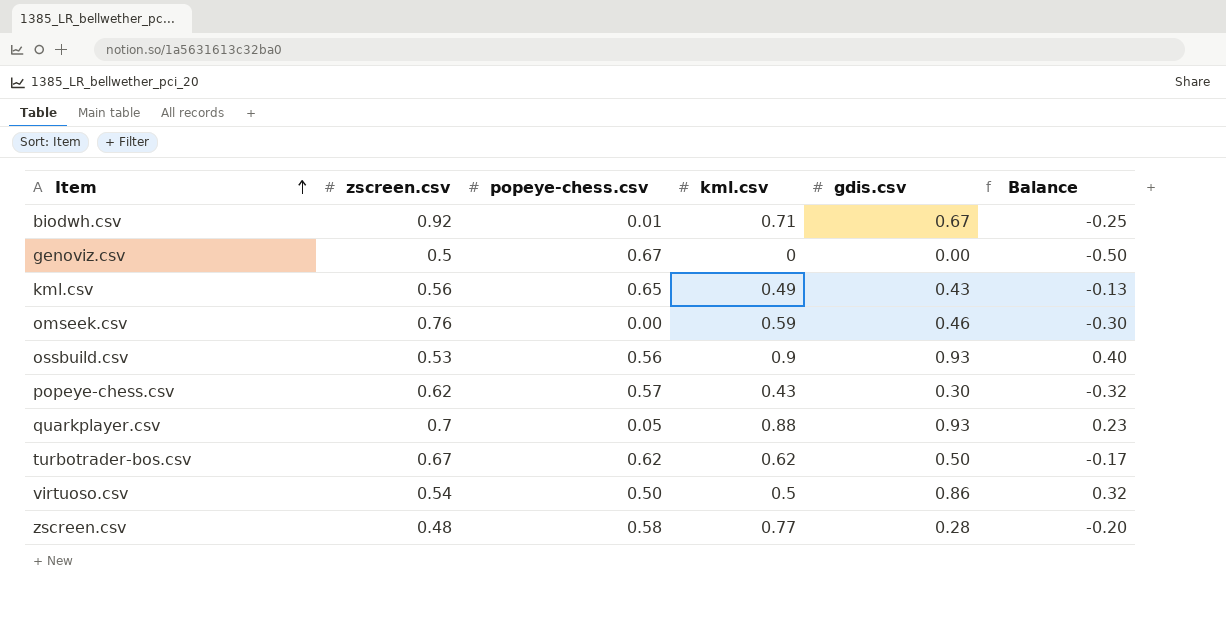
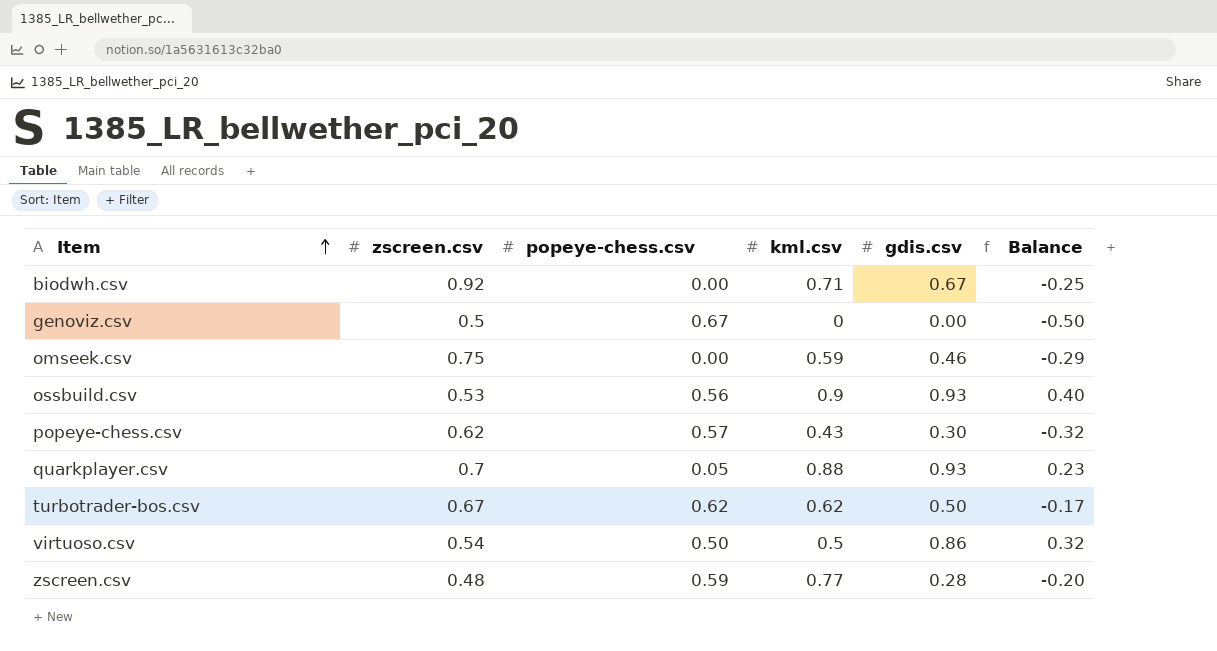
row kml.csv: 0.56 | 0.65 | 0.49 | 0.43 | -0.13 -> none
biodwh.csv | popeye-chess.csv: 0.01 -> 0.00
omseek.csv | zscreen.csv: 0.76 -> 0.75
omseek.csv | Balance: -0.30 -> -0.29
zscreen.csv | popeye-chess.csv: 0.58 -> 0.59

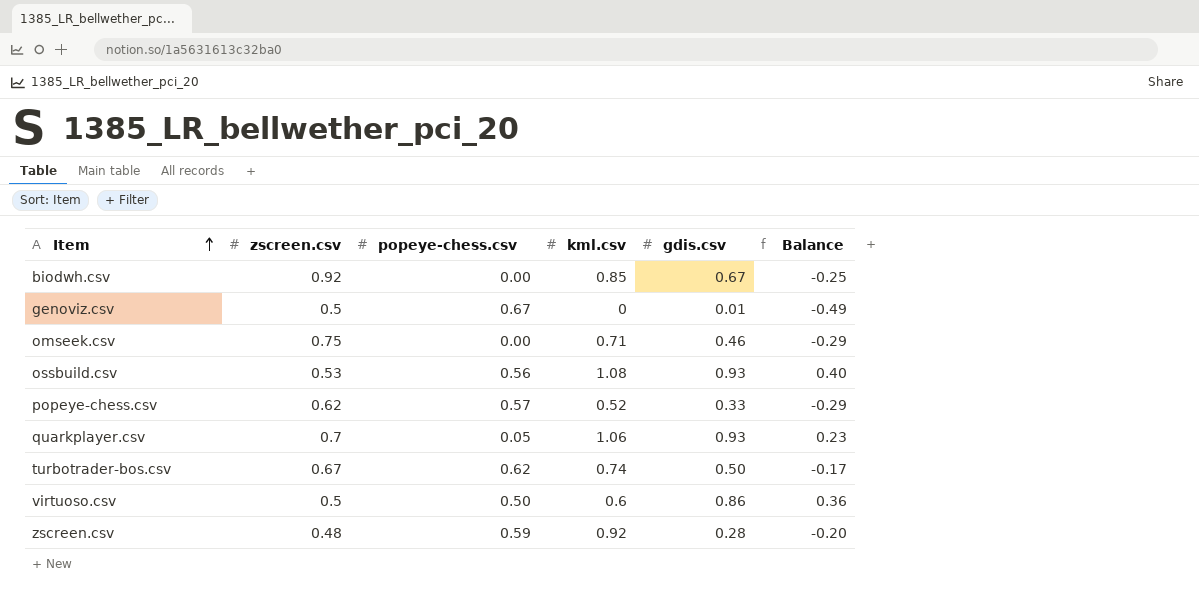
biodwh.csv | kml.csv: 0.71 -> 0.85
genoviz.csv | gdis.csv: 0.00 -> 0.01
genoviz.csv | Balance: -0.50 -> -0.49
omseek.csv | kml.csv: 0.59 -> 0.71
ossbuild.csv | kml.csv: 0.9 -> 1.08
popeye-chess.csv | kml.csv: 0.43 -> 0.52
popeye-chess.csv | gdis.csv: 0.30 -> 0.33
popeye-chess.csv | Balance: -0.32 -> -0.29
quarkplayer.csv | kml.csv: 0.88 -> 1.06
turbotrader-bos.csv | kml.csv: 0.62 -> 0.74
virtuoso.csv | zscreen.csv: 0.54 -> 0.5
virtuoso.csv | kml.csv: 0.5 -> 0.6
virtuoso.csv | Balance: 0.32 -> 0.36
zscreen.csv | kml.csv: 0.77 -> 0.92

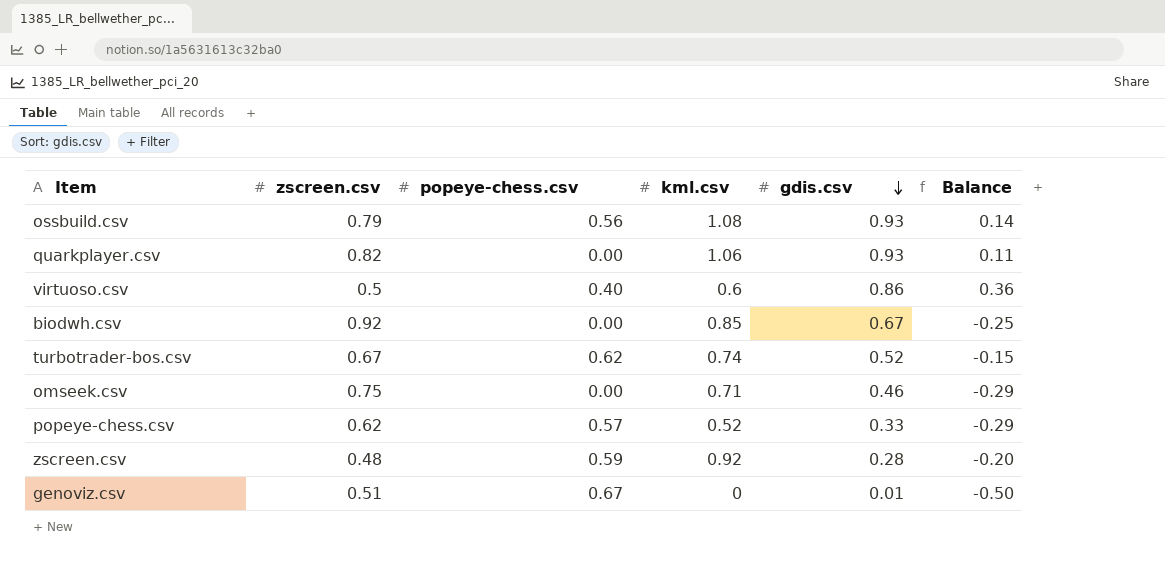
row order: Item ascending -> gdis.csv descending
ossbuild.csv | zscreen.csv: 0.53 -> 0.79
ossbuild.csv | Balance: 0.40 -> 0.14
quarkplayer.csv | zscreen.csv: 0.7 -> 0.82
quarkplayer.csv | popeye-chess.csv: 0.05 -> 0.00
quarkplayer.csv | Balance: 0.23 -> 0.11
virtuoso.csv | popeye-chess.csv: 0.50 -> 0.40
turbotrader-bos.csv | gdis.csv: 0.50 -> 0.52
turbotrader-bos.csv | Balance: -0.17 -> -0.15
genoviz.csv | zscreen.csv: 0.5 -> 0.51
genoviz.csv | Balance: -0.49 -> -0.50

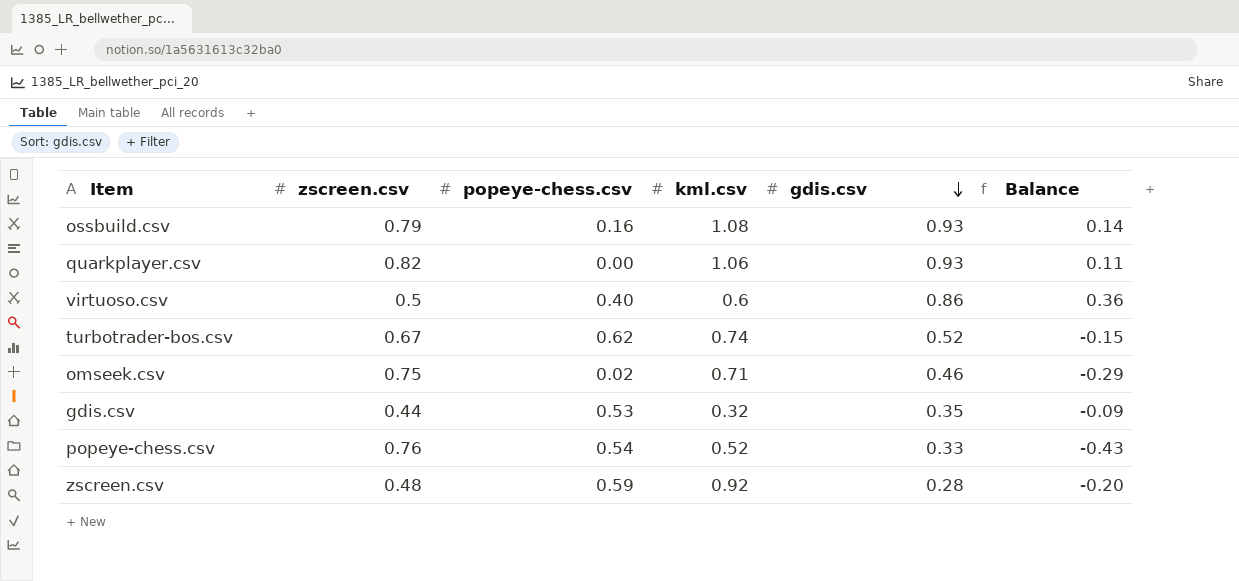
row biodwh.csv: 0.92 | 0.00 | 0.85 | 0.67 | -0.25 -> none
row genoviz.csv: 0.51 | 0.67 | 0 | 0.01 | -0.50 -> none
ossbuild.csv | popeye-chess.csv: 0.56 -> 0.16
omseek.csv | popeye-chess.csv: 0.00 -> 0.02
row gdis.csv: none -> 0.44 | 0.53 | 0.32 | 0.35 | -0.09
popeye-chess.csv | zscreen.csv: 0.62 -> 0.76
popeye-chess.csv | popeye-chess.csv: 0.57 -> 0.54
popeye-chess.csv | Balance: -0.29 -> -0.43

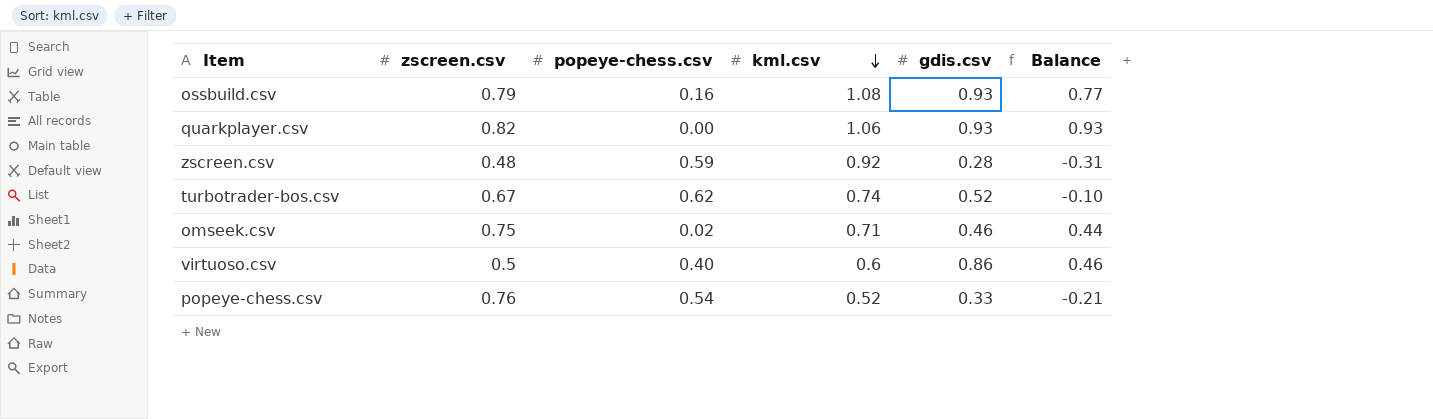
row order: gdis.csv descending -> kml.csv descending
column Balance | formula: [gdis.csv] - [zscreen.csv] -> [gdis.csv] - [popeye-chess.csv]
row gdis.csv: 0.44 | 0.53 | 0.32 | 0.35 | -0.09 -> none

